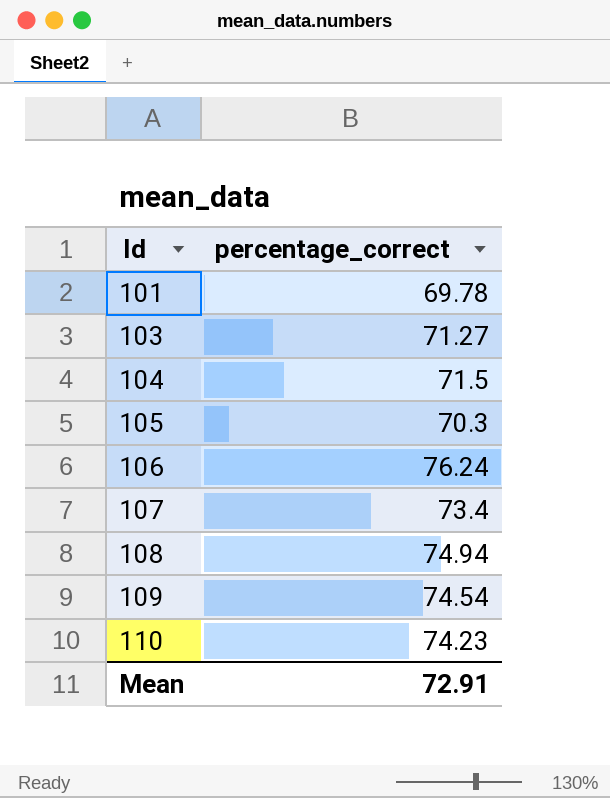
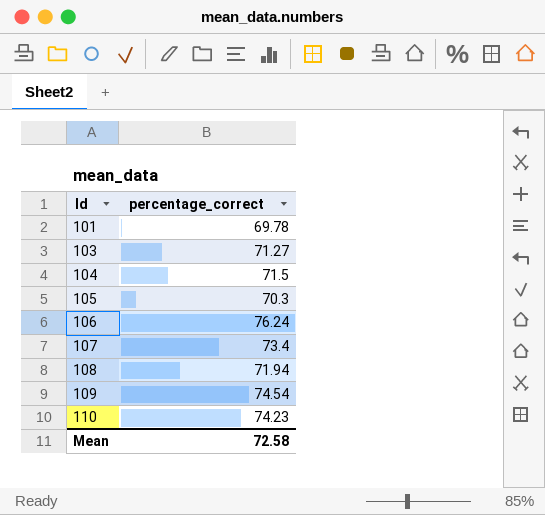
108 | percentage_correct: 74.94 -> 71.94
Mean | percentage_correct: 72.91 -> 72.58

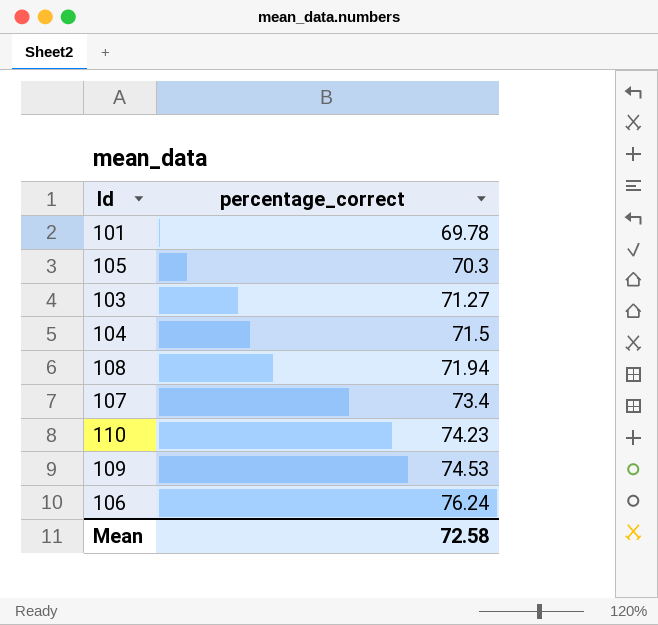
row order: Id ascending -> percentage_correct ascending
109 | percentage_correct: 74.54 -> 74.53

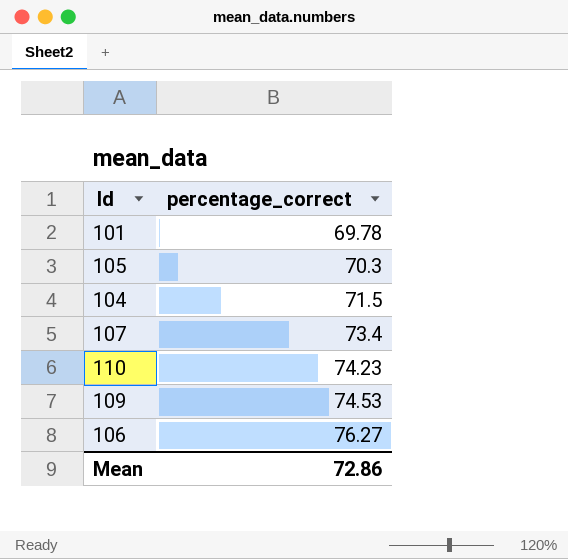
row 103: 71.27 -> none
row 108: 71.94 -> none
106 | percentage_correct: 76.24 -> 76.27
Mean | percentage_correct: 72.58 -> 72.86

